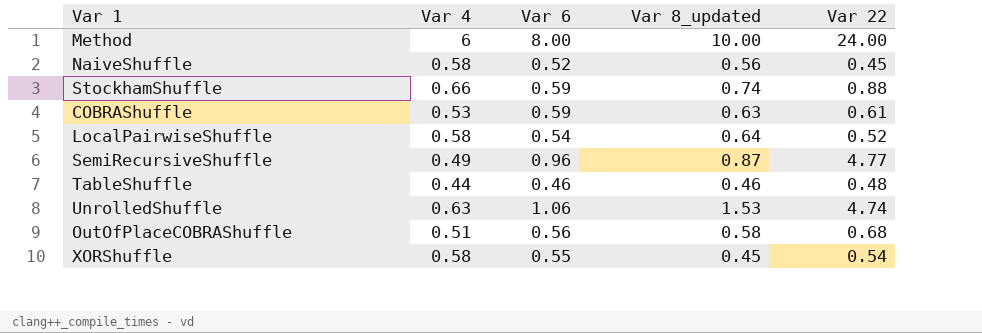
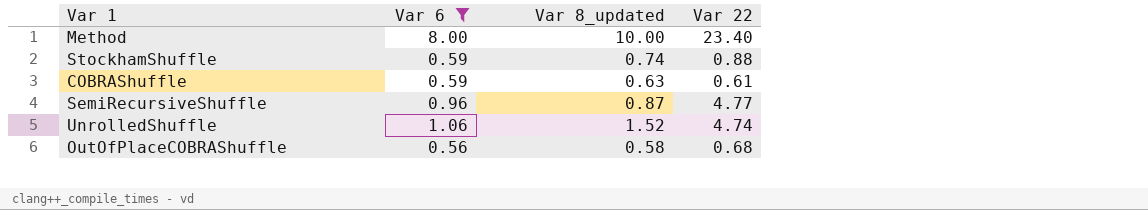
filter: none -> Var 6 >= 0.56
column Var 4 | position: 2 -> none
Method | Var 22: 24.00 -> 23.40
UnrolledShuffle | Var 8_updated: 1.53 -> 1.52

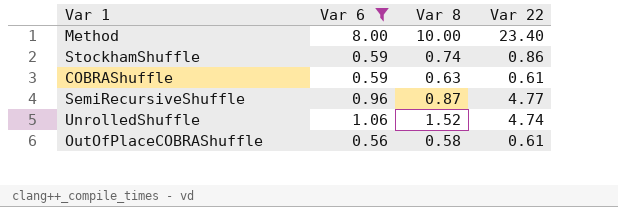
column name: Var 8_updated -> Var 8
StockhamShuffle | Var 22: 0.88 -> 0.86
OutOfPlaceCOBRAShuffle | Var 22: 0.68 -> 0.61

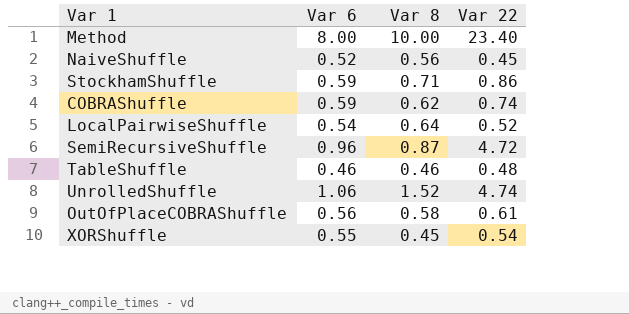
filter: Var 6 >= 0.56 -> none
StockhamShuffle | Var 8: 0.74 -> 0.71
COBRAShuffle | Var 8: 0.63 -> 0.62
COBRAShuffle | Var 22: 0.61 -> 0.74
SemiRecursiveShuffle | Var 22: 4.77 -> 4.72

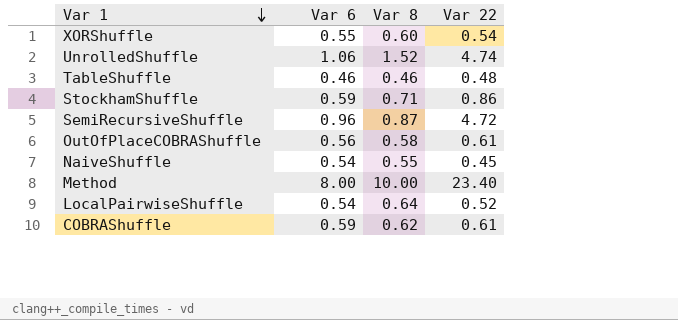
row order: none -> Var 1 descending
XORShuffle | Var 8: 0.45 -> 0.60
NaiveShuffle | Var 6: 0.52 -> 0.54
NaiveShuffle | Var 8: 0.56 -> 0.55
COBRAShuffle | Var 22: 0.74 -> 0.61

